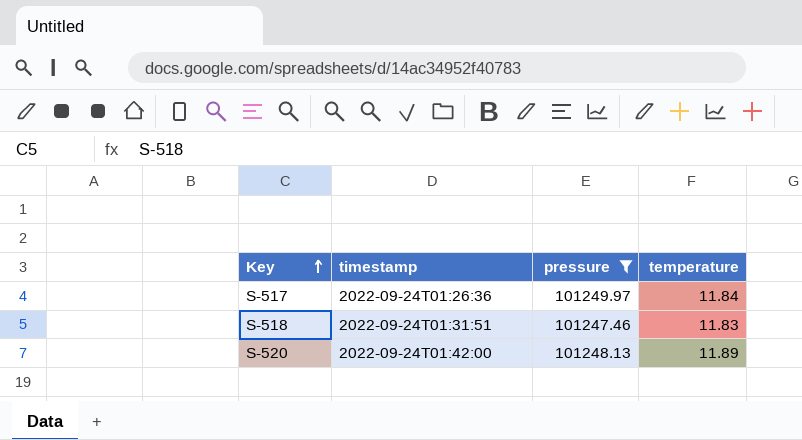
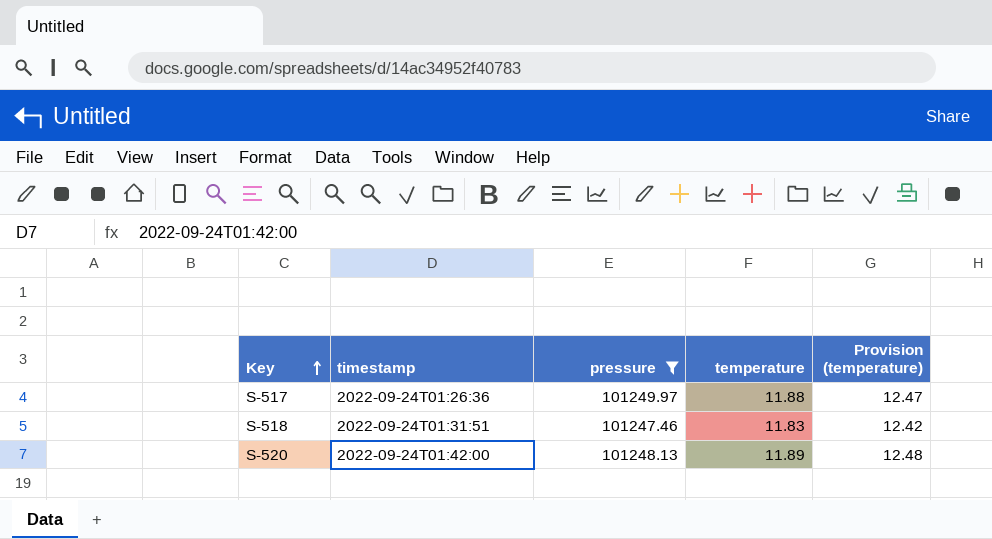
column Provision (temperature) | formula: none -> [temperature] * 1.05
S-517 | temperature: 11.84 -> 11.88

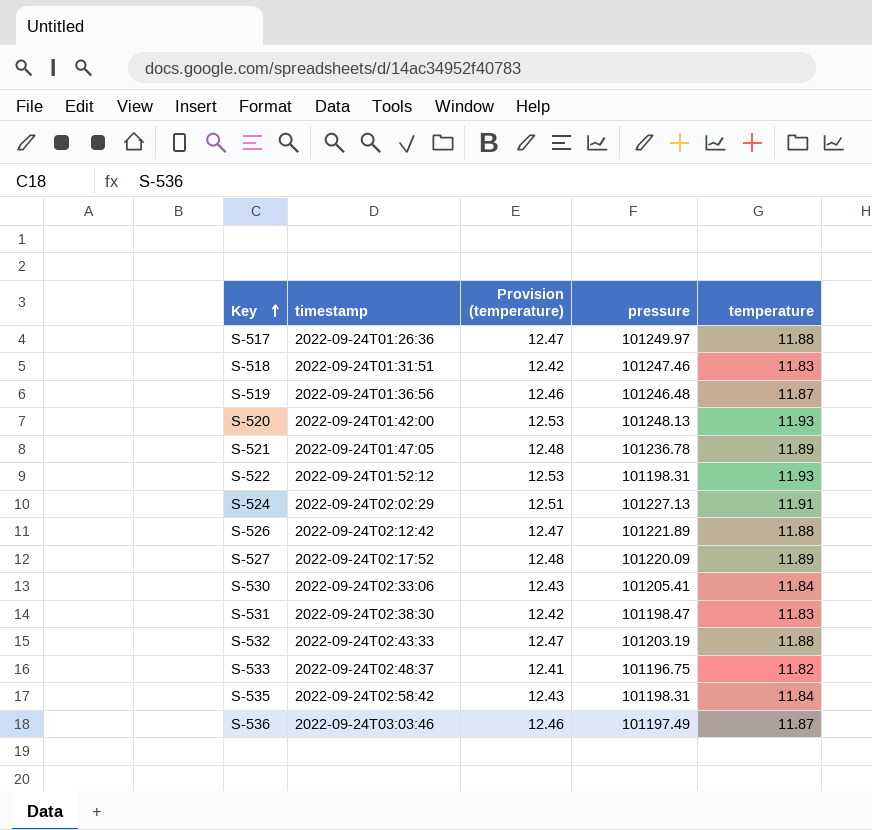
filter: pressure >= 101247.46 -> none
column Provision (temperature) | position: 5 -> 3
S-520 | Provision (temperature): 12.48 -> 12.53
S-520 | temperature: 11.89 -> 11.93

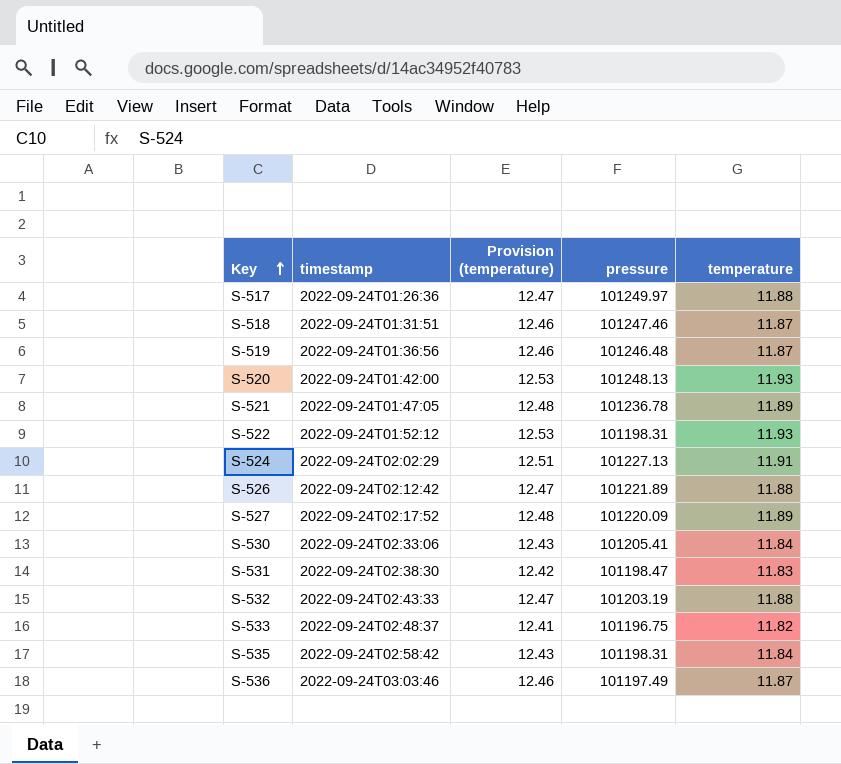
S-518 | Provision (temperature): 12.42 -> 12.46
S-518 | temperature: 11.83 -> 11.87

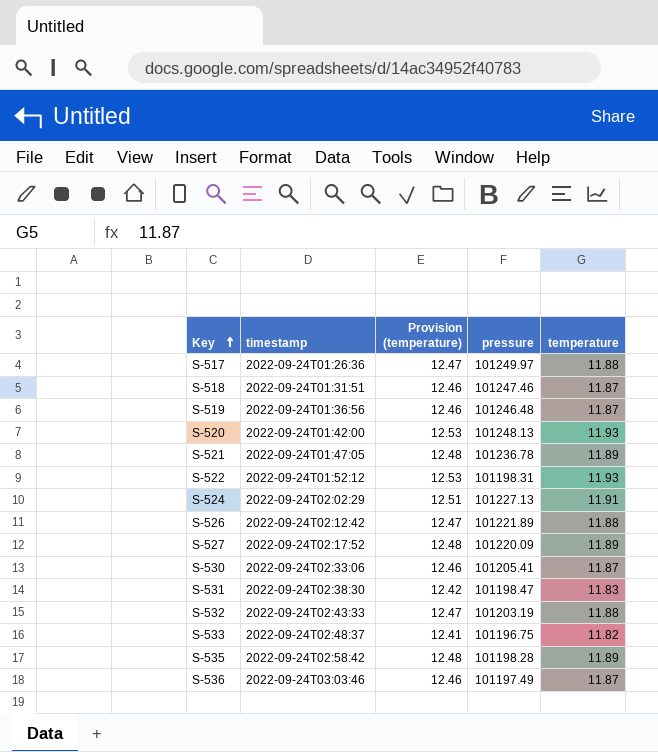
S-530 | Provision (temperature): 12.43 -> 12.46
S-530 | temperature: 11.84 -> 11.87
S-535 | Provision (temperature): 12.43 -> 12.48
S-535 | pressure: 101198.31 -> 101198.28
S-535 | temperature: 11.84 -> 11.89

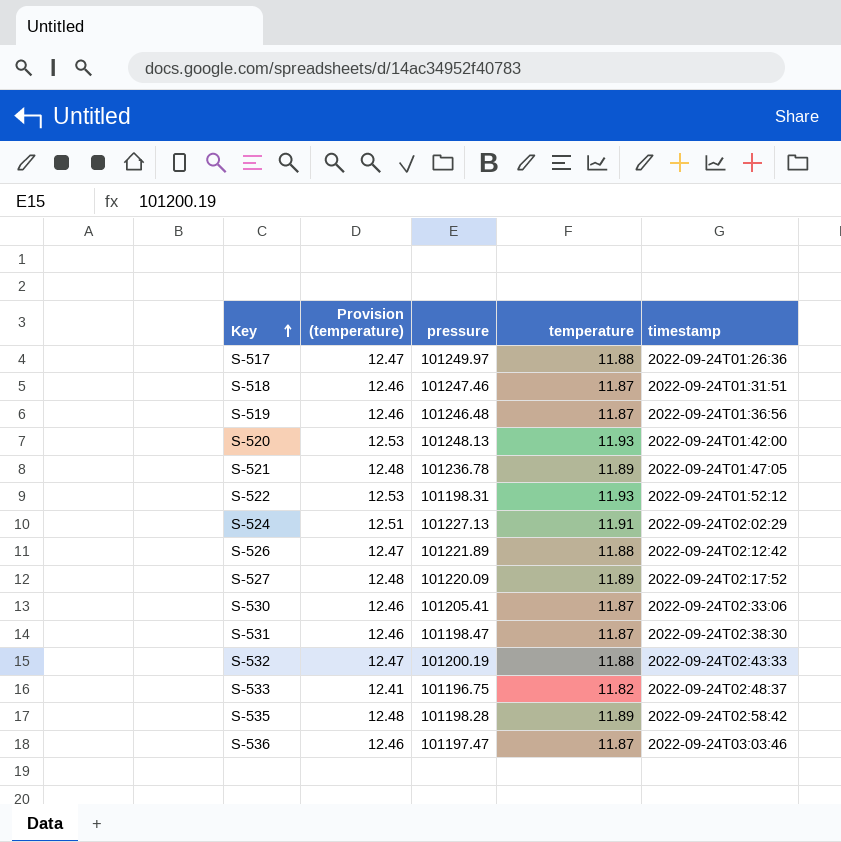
column timestamp | position: 2 -> 5
S-531 | Provision (temperature): 12.42 -> 12.46
S-531 | temperature: 11.83 -> 11.87
S-532 | pressure: 101203.19 -> 101200.19
S-536 | pressure: 101197.49 -> 101197.47

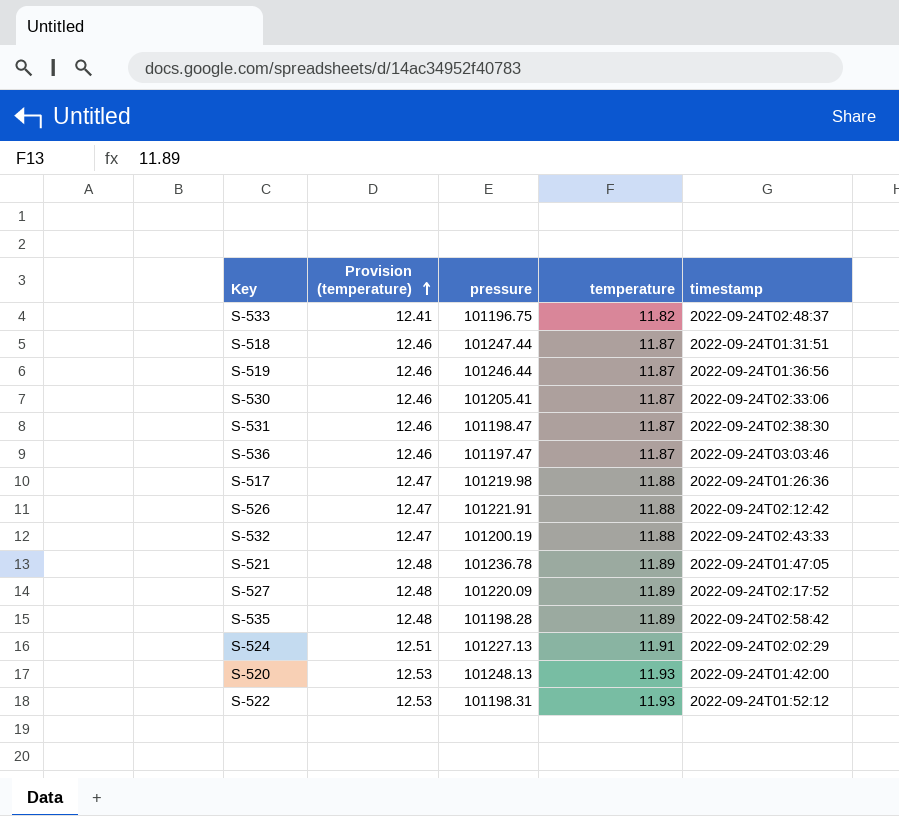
row order: Key ascending -> Provision (temperature) ascending
S-518 | pressure: 101247.46 -> 101247.44
S-519 | pressure: 101246.48 -> 101246.44
S-517 | pressure: 101249.97 -> 101219.98
S-526 | pressure: 101221.89 -> 101221.91

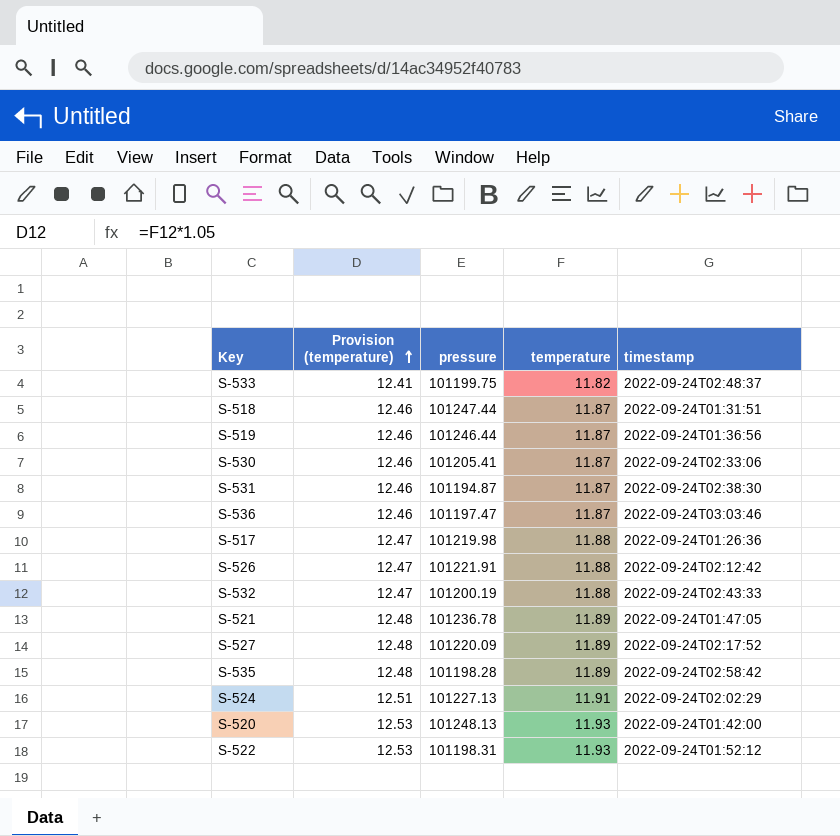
S-533 | pressure: 101196.75 -> 101199.75
S-531 | pressure: 101198.47 -> 101194.87

